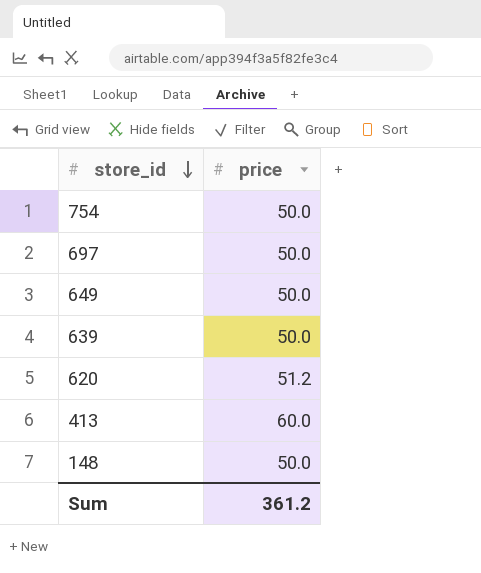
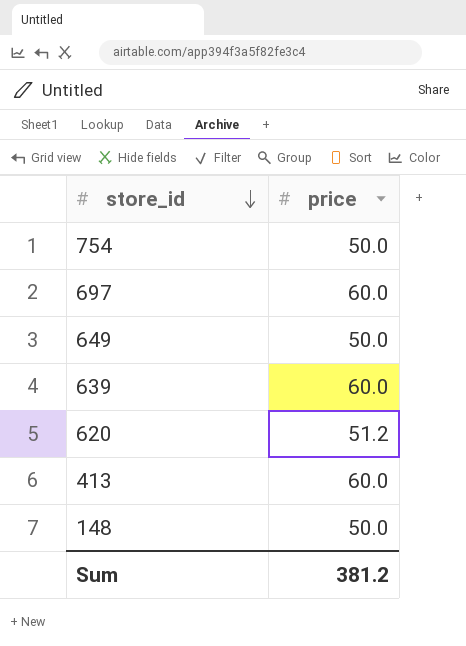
697 | price: 50.0 -> 60.0
639 | price: 50.0 -> 60.0
Sum | price: 361.2 -> 381.2

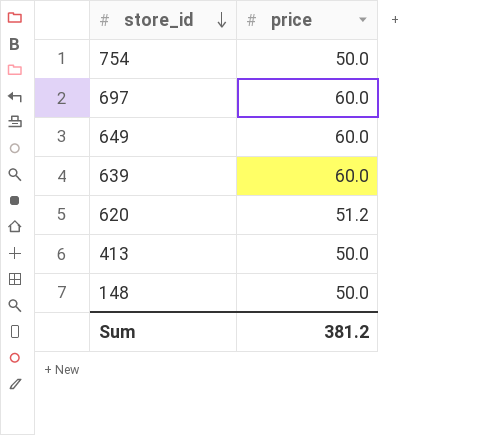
649 | price: 50.0 -> 60.0
413 | price: 60.0 -> 50.0

